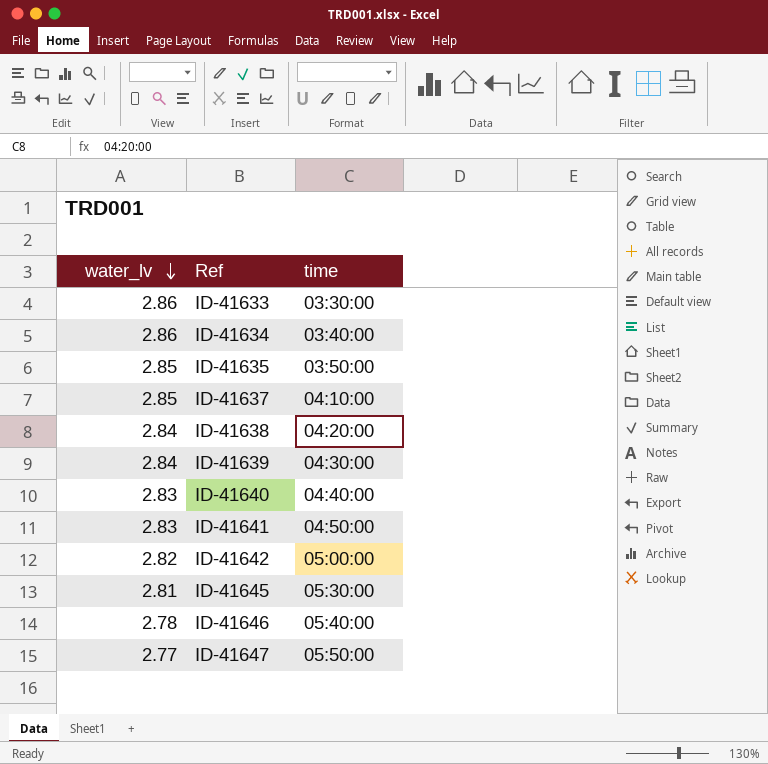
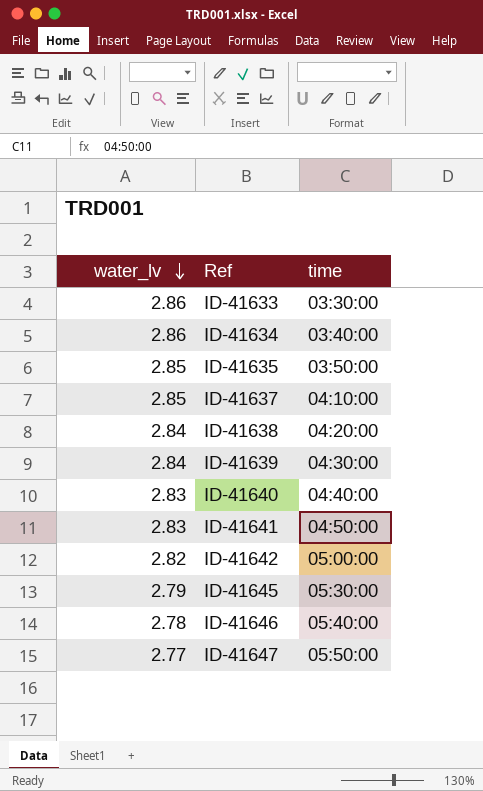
ID-41645 | water_lv: 2.81 -> 2.79

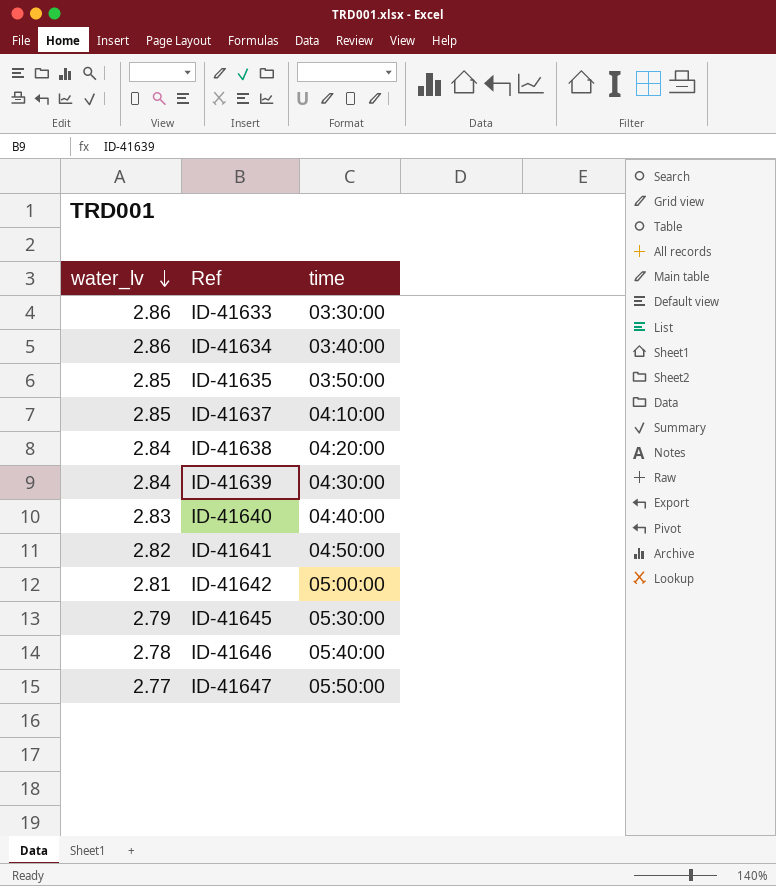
ID-41641 | water_lv: 2.83 -> 2.82
ID-41642 | water_lv: 2.82 -> 2.81

